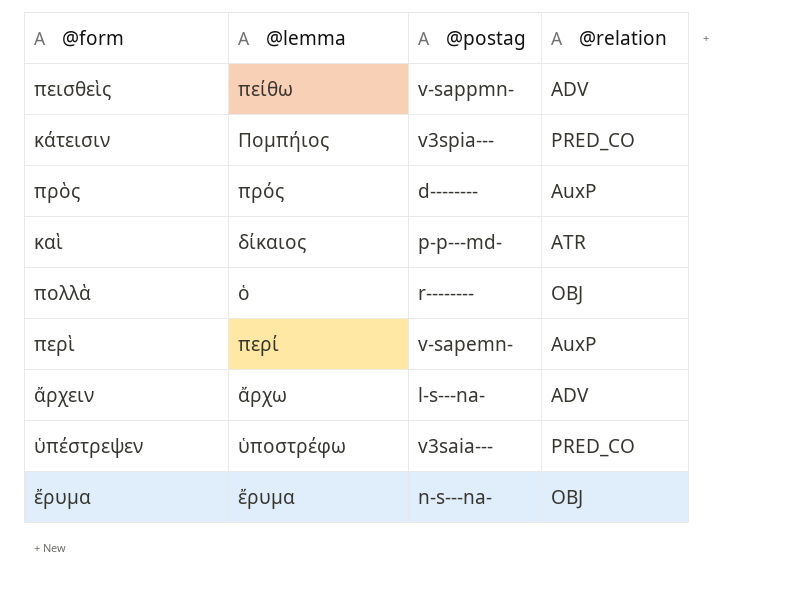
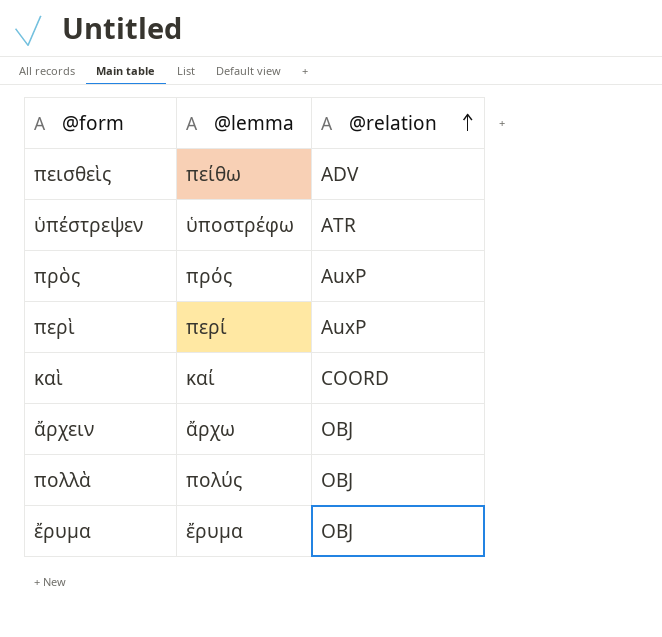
row order: none -> @relation ascending
column @postag | position: 3 -> none
row κάτεισιν: Πομπήιος | v3spia--- | PRED_CO -> none
ὑπέστρεψεν | @relation: PRED_CO -> ATR
καὶ | @lemma: δίκαιος -> καί
καὶ | @relation: ATR -> COORD
ἄρχειν | @relation: ADV -> OBJ
πολλὰ | @lemma: ὁ -> πολύς

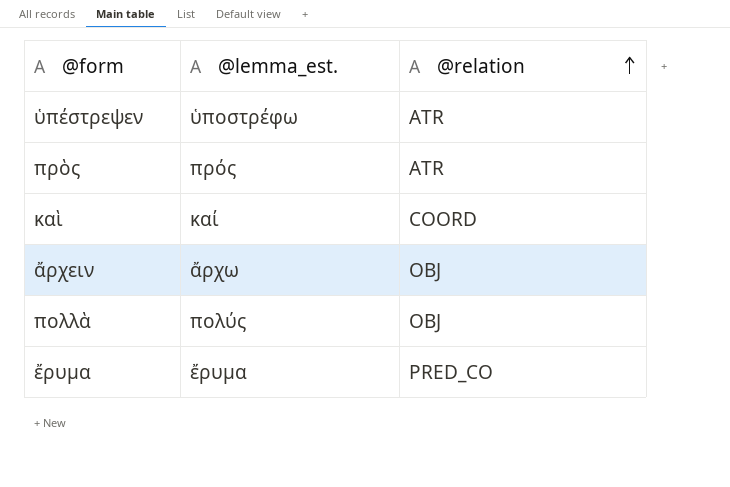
column name: @lemma -> @lemma_est.
row πεισθεὶς: πείθω | ADV -> none
row περὶ: περί | AuxP -> none
πρὸς | @relation: AuxP -> ATR
ἔρυμα | @relation: OBJ -> PRED_CO

